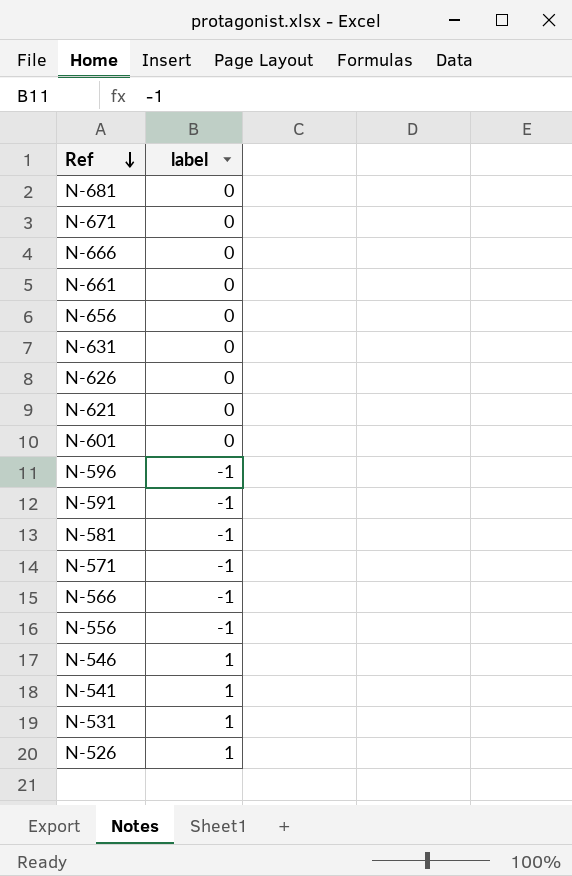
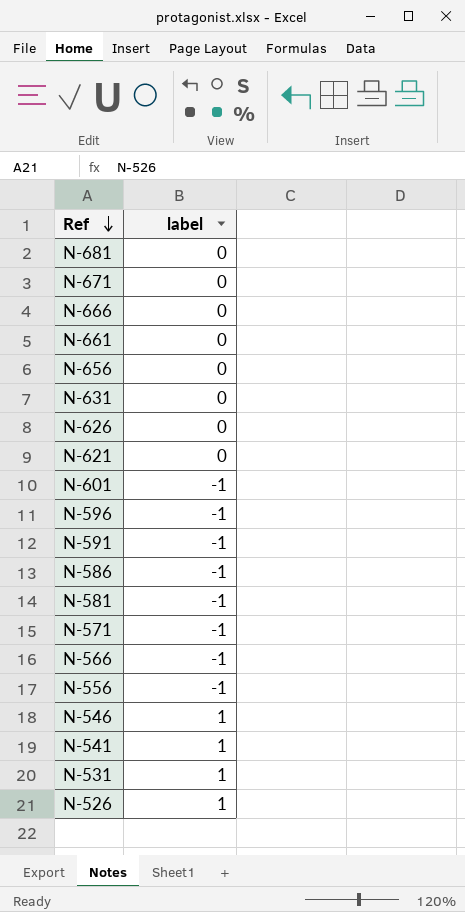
N-601 | label: 0 -> -1
row N-586: none -> -1

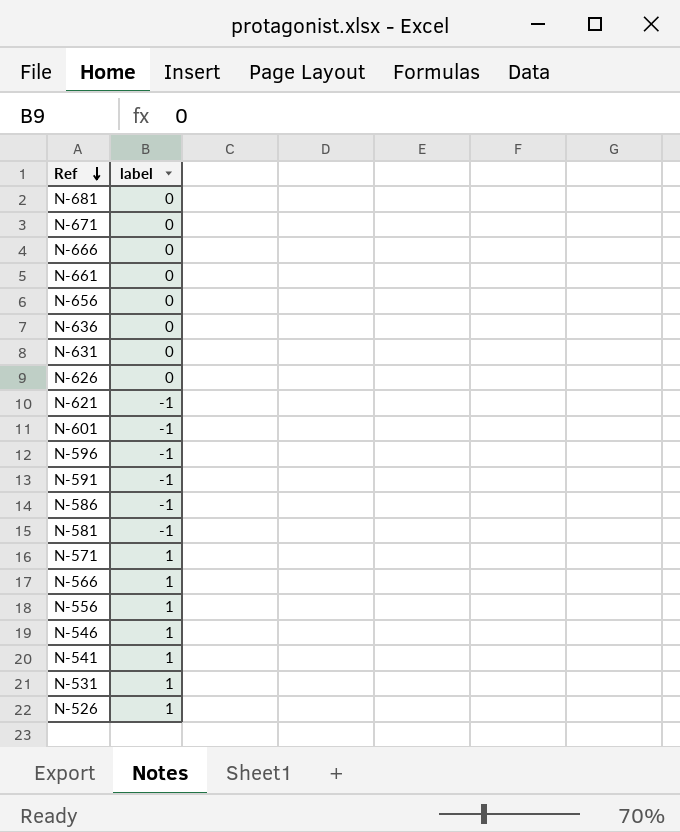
row N-636: none -> 0
N-621 | label: 0 -> -1
N-571 | label: -1 -> 1
N-566 | label: -1 -> 1
N-556 | label: -1 -> 1

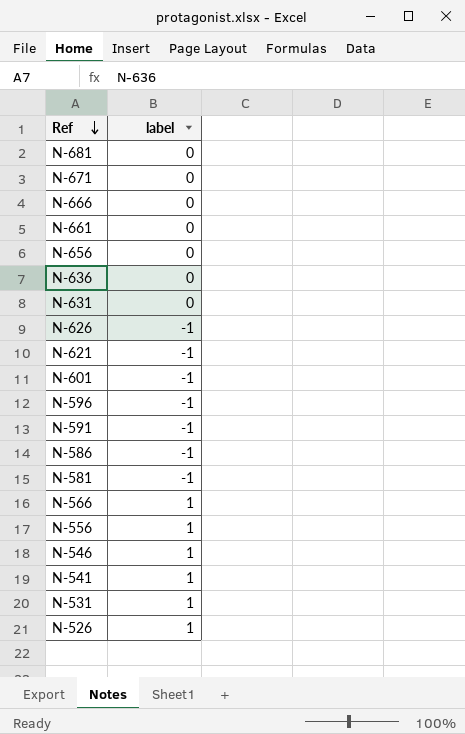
row N-571: 1 -> none
N-626 | label: 0 -> -1

